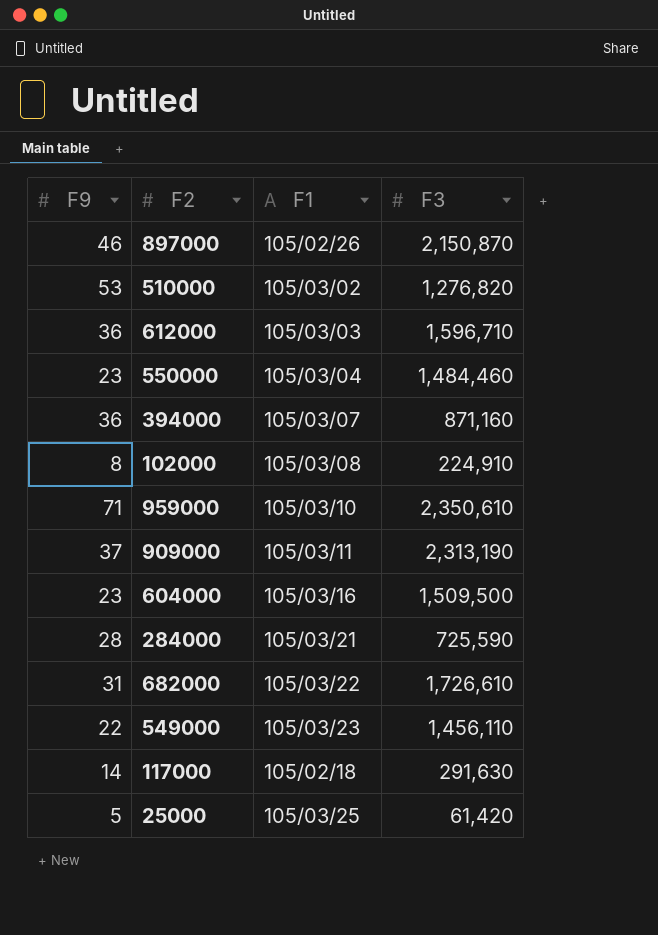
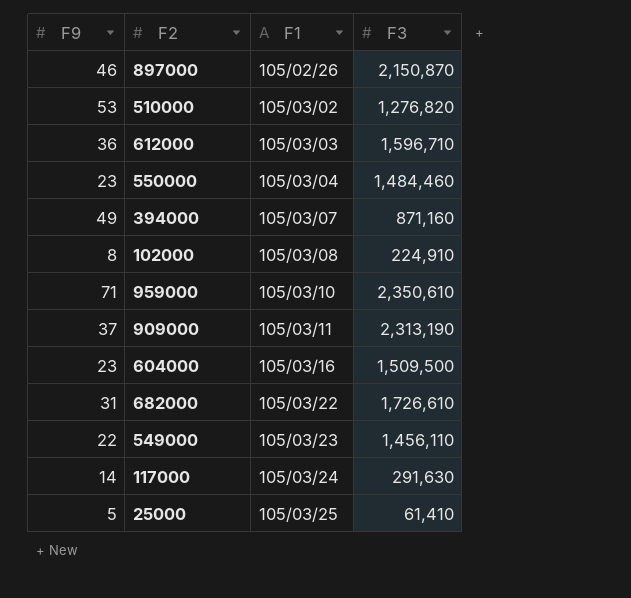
row 284000: 28 | 105/03/21 | 725,590 -> none
394000 | F9: 36 -> 49
117000 | F1: 105/02/18 -> 105/03/24
25000 | F3: 61,420 -> 61,410

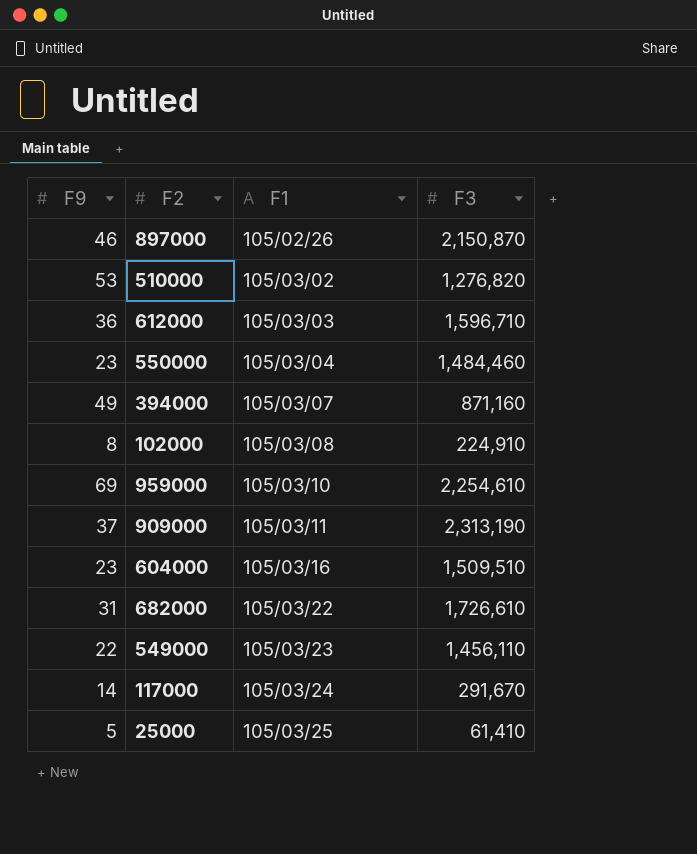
959000 | F9: 71 -> 69
959000 | F3: 2,350,610 -> 2,254,610
604000 | F3: 1,509,500 -> 1,509,510
117000 | F3: 291,630 -> 291,670

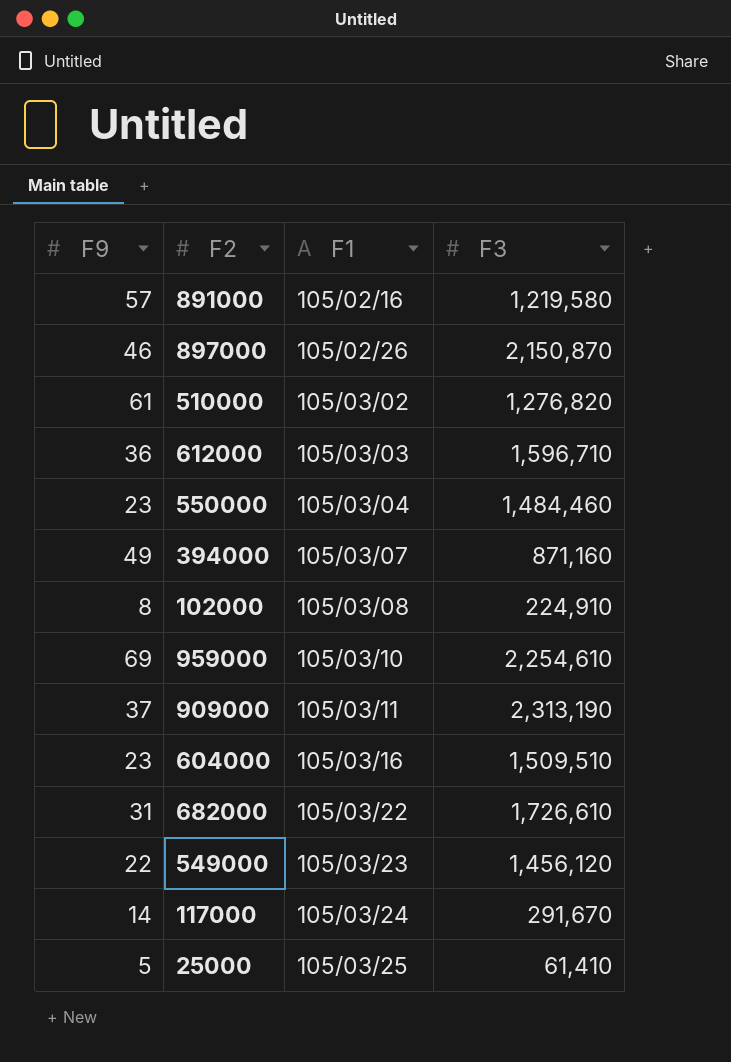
row 891000: none -> 57 | 105/02/16 | 1,219,580
510000 | F9: 53 -> 61
549000 | F3: 1,456,110 -> 1,456,120

